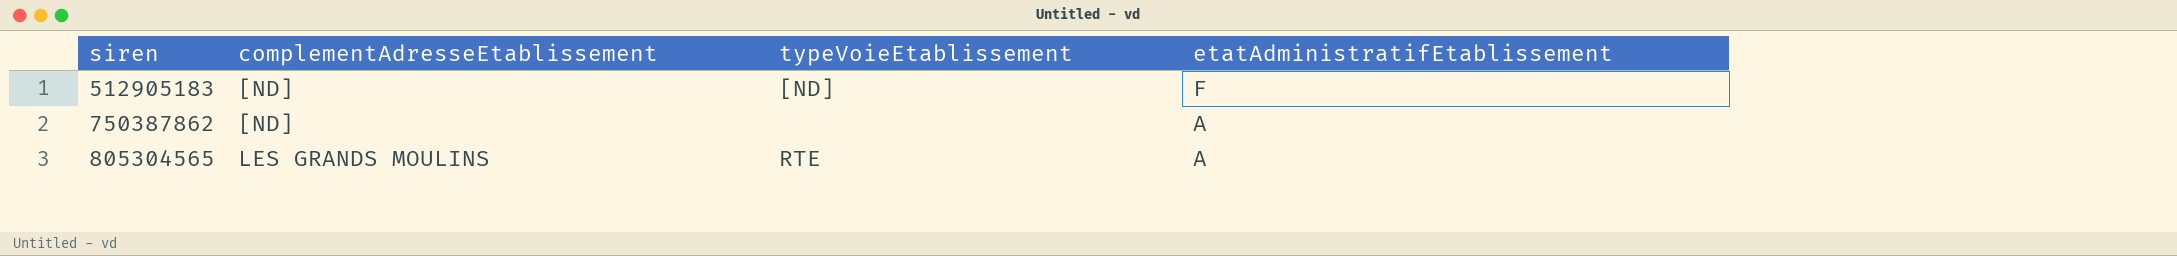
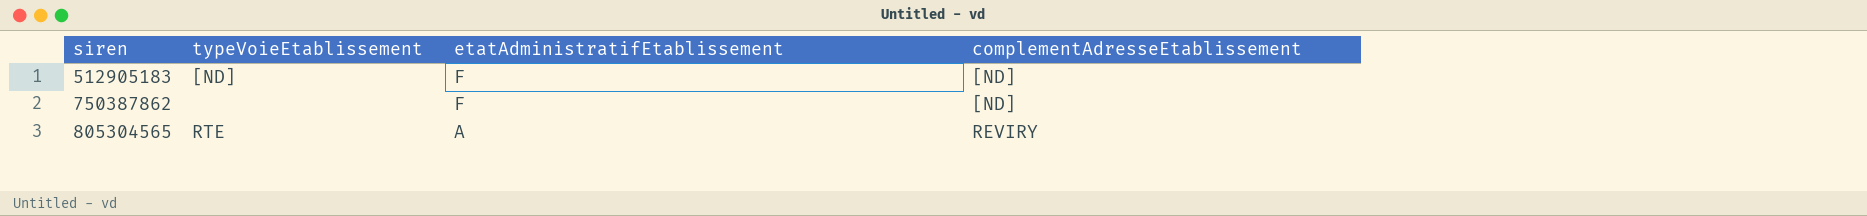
column complementAdresseEtablissement | position: 2 -> 4
750387862 | etatAdministratifEtablissement: A -> F
805304565 | complementAdresseEtablissement: LES GRANDS MOULINS -> REVIRY

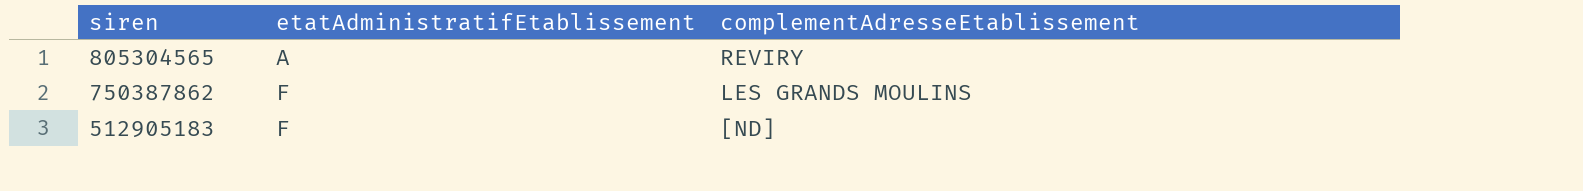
row order: siren ascending -> siren descending
column typeVoieEtablissement | position: 2 -> none
750387862 | complementAdresseEtablissement: [ND] -> LES GRANDS MOULINS

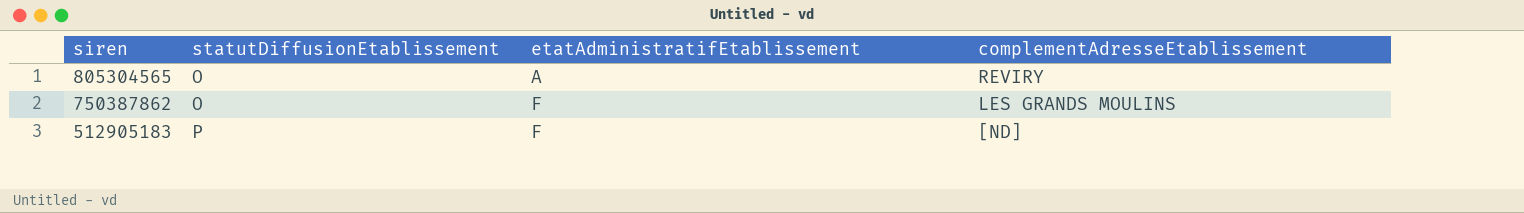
column statutDiffusionEtablissement | position: none -> 2

